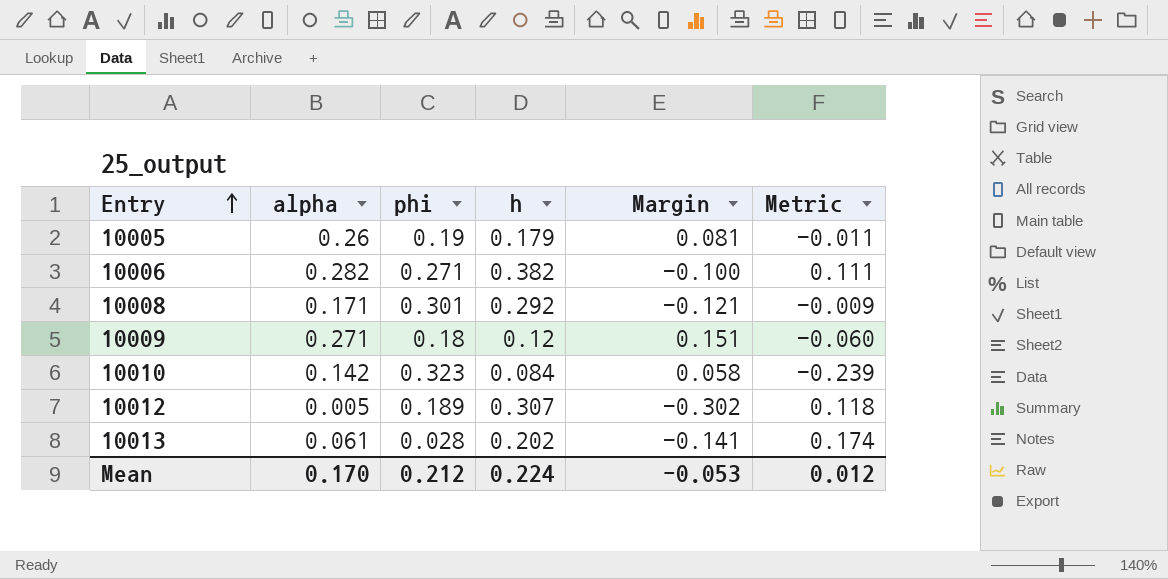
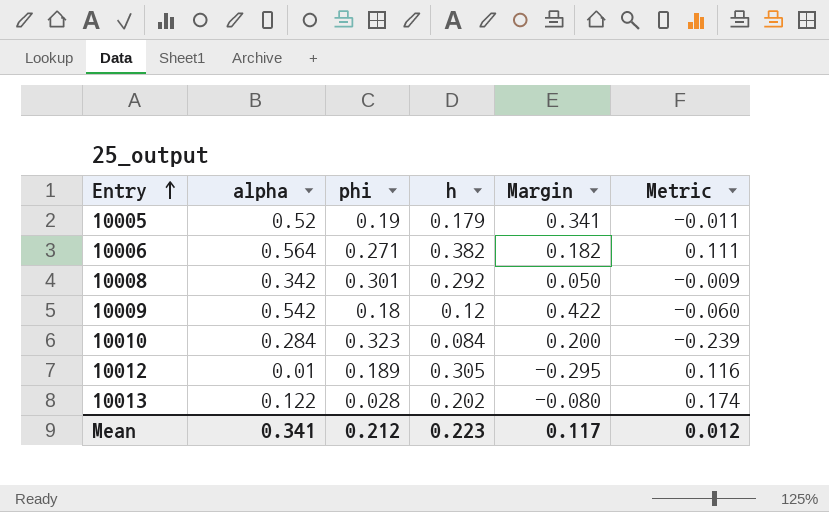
10005 | alpha: 0.26 -> 0.52
10005 | Margin: 0.081 -> 0.341
10006 | alpha: 0.282 -> 0.564
10006 | Margin: -0.100 -> 0.182
10008 | alpha: 0.171 -> 0.342
10008 | Margin: -0.121 -> 0.050
10009 | alpha: 0.271 -> 0.542
10009 | Margin: 0.151 -> 0.422
10010 | alpha: 0.142 -> 0.284
10010 | Margin: 0.058 -> 0.200
10012 | alpha: 0.005 -> 0.01
10012 | h: 0.307 -> 0.305
10012 | Margin: -0.302 -> -0.295
10012 | Metric: 0.118 -> 0.116
10013 | alpha: 0.061 -> 0.122
10013 | Margin: -0.141 -> -0.080
Mean | alpha: 0.170 -> 0.341
Mean | h: 0.224 -> 0.223
Mean | Margin: -0.053 -> 0.117

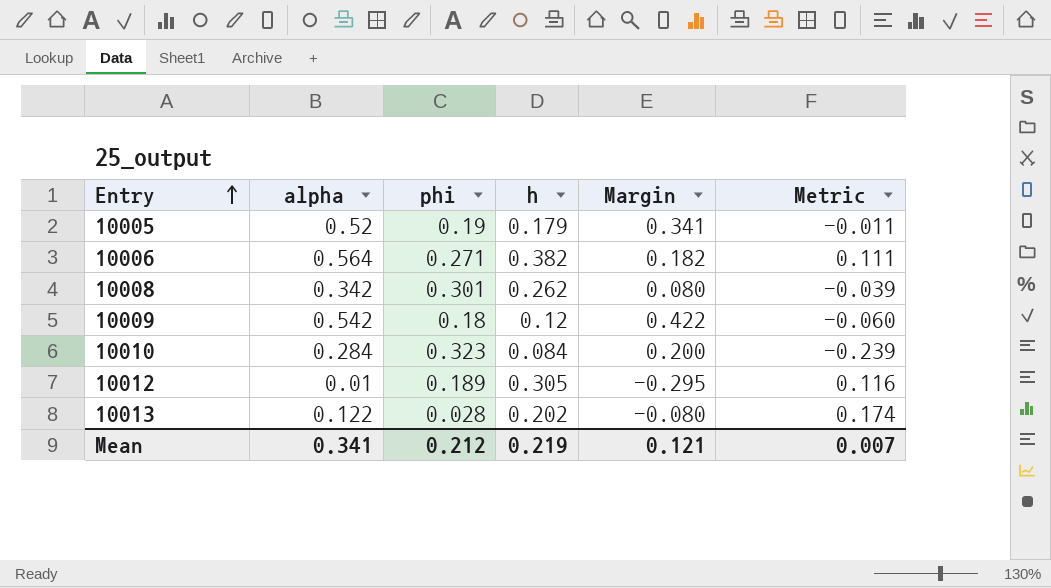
10008 | h: 0.292 -> 0.262
10008 | Margin: 0.050 -> 0.080
10008 | Metric: -0.009 -> -0.039
Mean | h: 0.223 -> 0.219
Mean | Margin: 0.117 -> 0.121
Mean | Metric: 0.012 -> 0.007

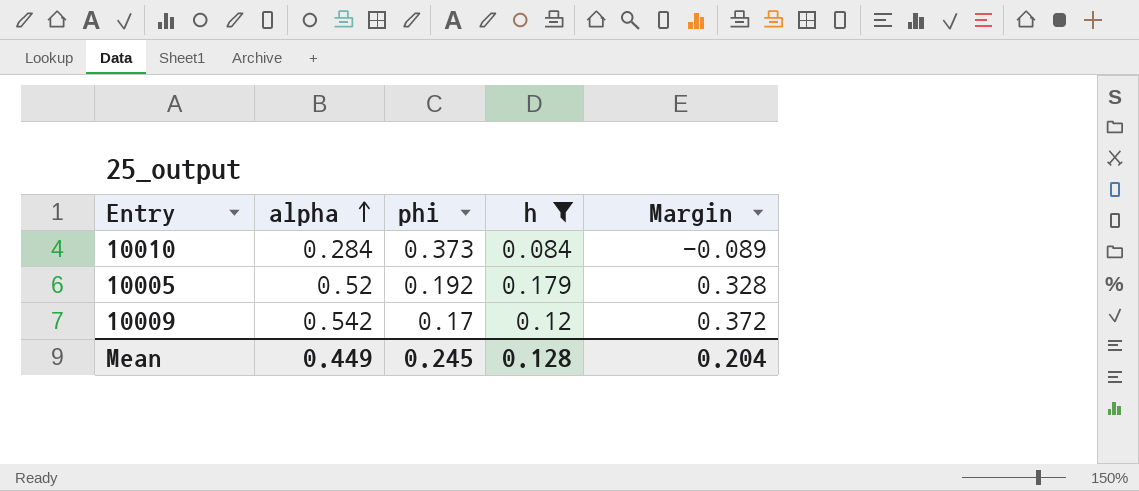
filter: none -> h <= 0.179
row order: Entry ascending -> alpha ascending
column Metric | formula: [h] - [phi] -> none
column Margin | formula: [alpha] - [h] -> [alpha] - [phi]
10010 | phi: 0.323 -> 0.373
10005 | phi: 0.19 -> 0.192
10009 | phi: 0.18 -> 0.17
Mean | alpha: 0.341 -> 0.449
Mean | phi: 0.212 -> 0.245
Mean | h: 0.219 -> 0.128
Mean | Margin: 0.121 -> 0.204

